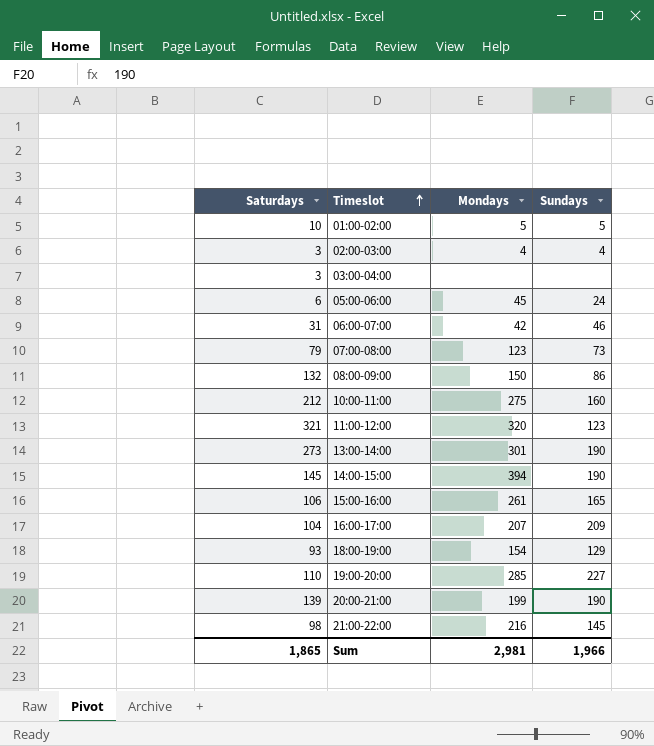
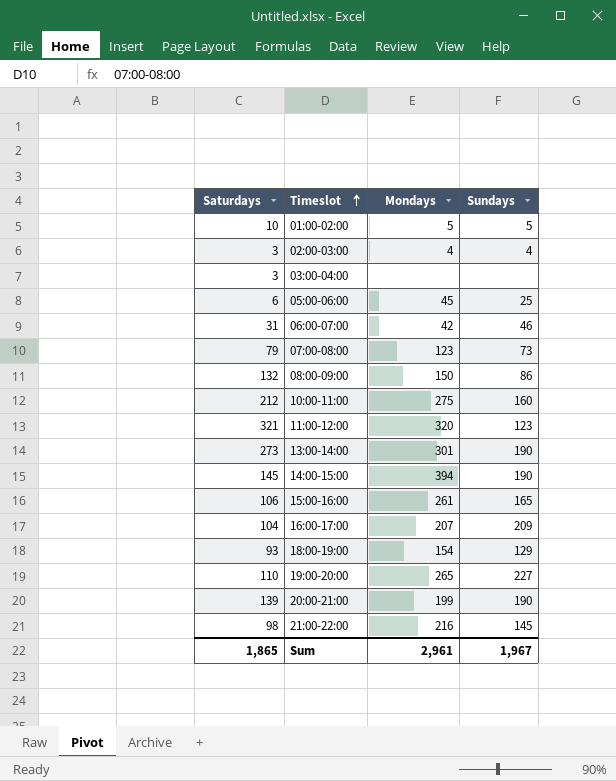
05:00-06:00 | Sundays: 24 -> 25
19:00-20:00 | Mondays: 285 -> 265
Sum | Mondays: 2,981 -> 2,961
Sum | Sundays: 1,966 -> 1,967

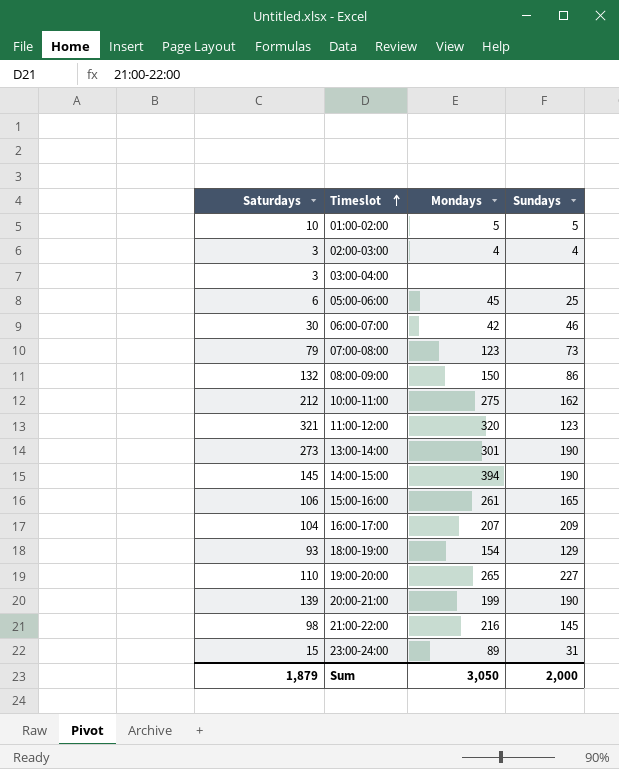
06:00-07:00 | Saturdays: 31 -> 30
10:00-11:00 | Sundays: 160 -> 162
row 23:00-24:00: none -> 15 | 89 | 31
Sum | Saturdays: 1,865 -> 1,879
Sum | Mondays: 2,961 -> 3,050
Sum | Sundays: 1,967 -> 2,000

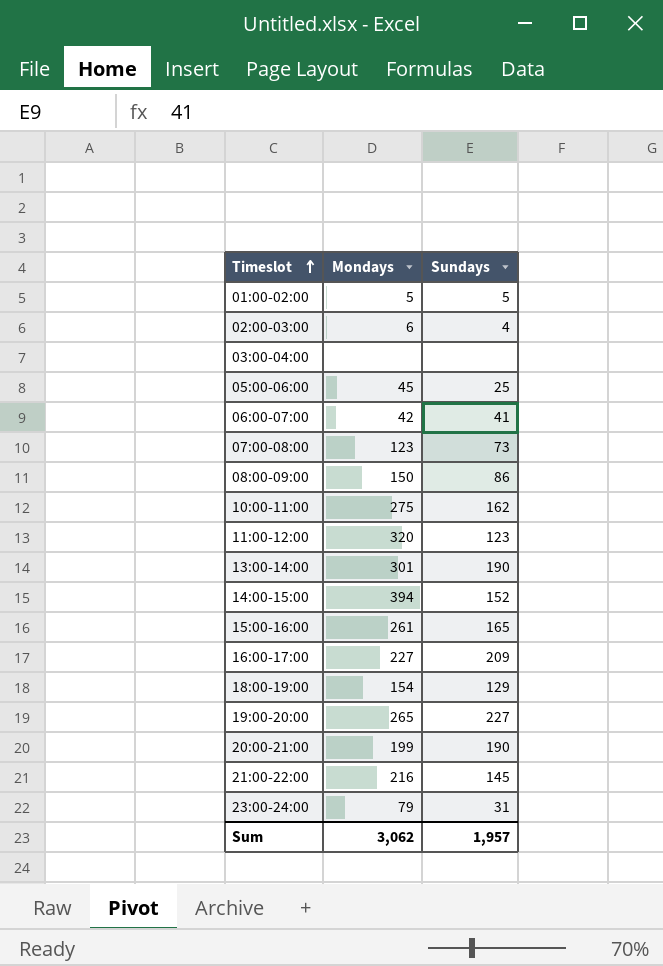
column Saturdays | position: 1 -> none
02:00-03:00 | Mondays: 4 -> 6
06:00-07:00 | Sundays: 46 -> 41
14:00-15:00 | Sundays: 190 -> 152
16:00-17:00 | Mondays: 207 -> 227
23:00-24:00 | Mondays: 89 -> 79
Sum | Mondays: 3,050 -> 3,062
Sum | Sundays: 2,000 -> 1,957

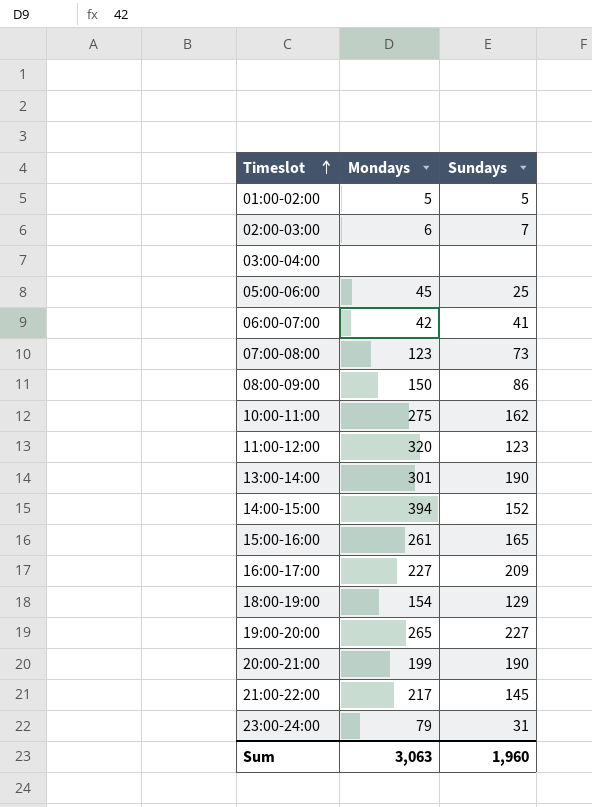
02:00-03:00 | Sundays: 4 -> 7
21:00-22:00 | Mondays: 216 -> 217
Sum | Mondays: 3,062 -> 3,063
Sum | Sundays: 1,957 -> 1,960

